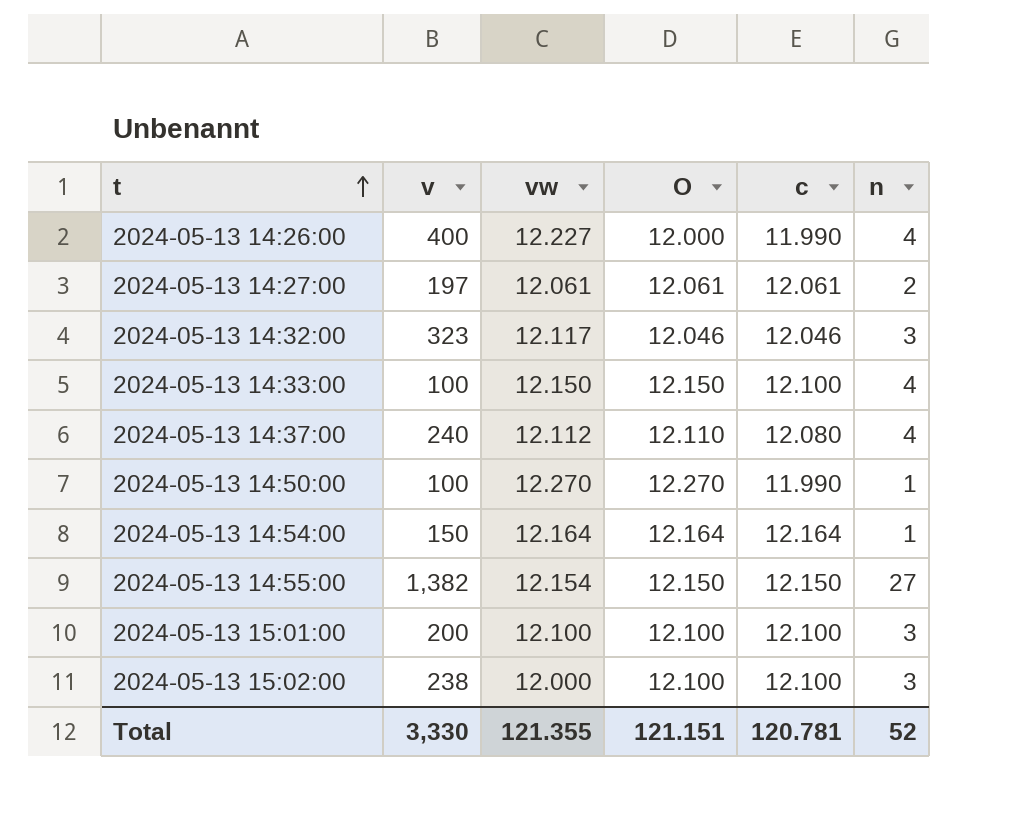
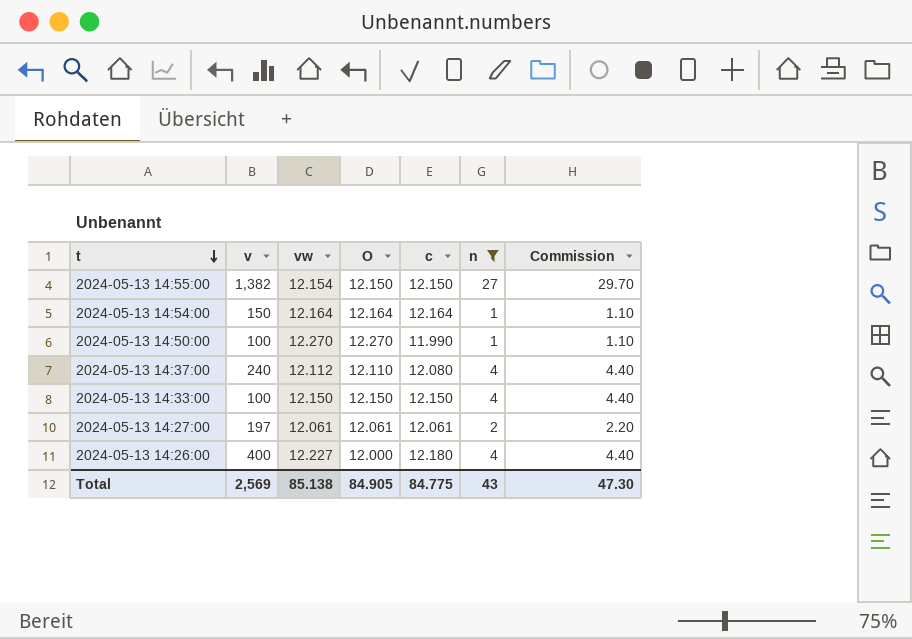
filter: none -> n != 3
row order: t ascending -> t descending
column Commission | formula: none -> [n] * 1.1
2024-05-13 14:33:00 | c: 12.100 -> 12.150
2024-05-13 14:26:00 | c: 11.990 -> 12.180
Total | v: 3,330 -> 2,569
Total | vw: 121.355 -> 85.138
Total | O: 121.151 -> 84.905
Total | c: 120.781 -> 84.775
Total | n: 52 -> 43

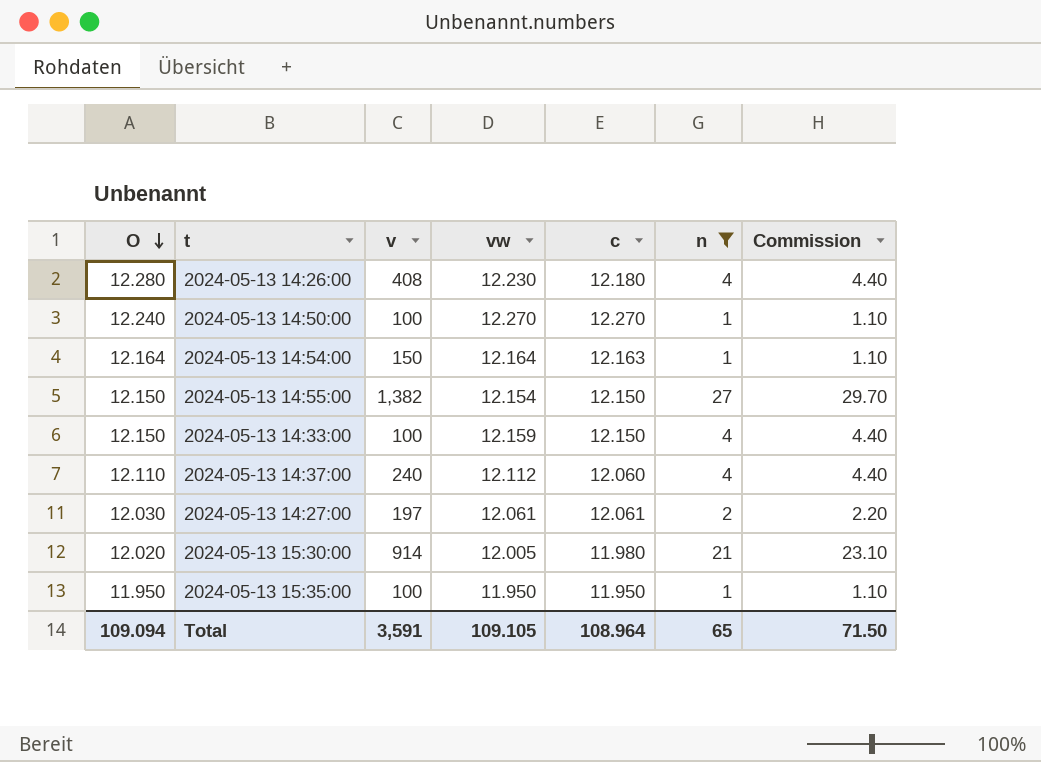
row order: t descending -> O descending
column O | position: 4 -> 1
2024-05-13 14:26:00 | O: 12.000 -> 12.280
2024-05-13 14:26:00 | v: 400 -> 408
2024-05-13 14:26:00 | vw: 12.227 -> 12.230
2024-05-13 14:50:00 | O: 12.270 -> 12.240
2024-05-13 14:50:00 | c: 11.990 -> 12.270
2024-05-13 14:54:00 | c: 12.164 -> 12.163
2024-05-13 14:33:00 | vw: 12.150 -> 12.159
2024-05-13 14:37:00 | c: 12.080 -> 12.060
2024-05-13 14:27:00 | O: 12.061 -> 12.030
row 2024-05-13 15:30:00: none -> 12.020 | 914 | 12.005 | 11.980 | 21 | 23.10
row 2024-05-13 15:35:00: none -> 11.950 | 100 | 11.950 | 11.950 | 1 | 1.10
Total | O: 84.905 -> 109.094
Total | v: 2,569 -> 3,591
Total | vw: 85.138 -> 109.105
Total | c: 84.775 -> 108.964
Total | n: 43 -> 65
Total | Commission: 47.30 -> 71.50

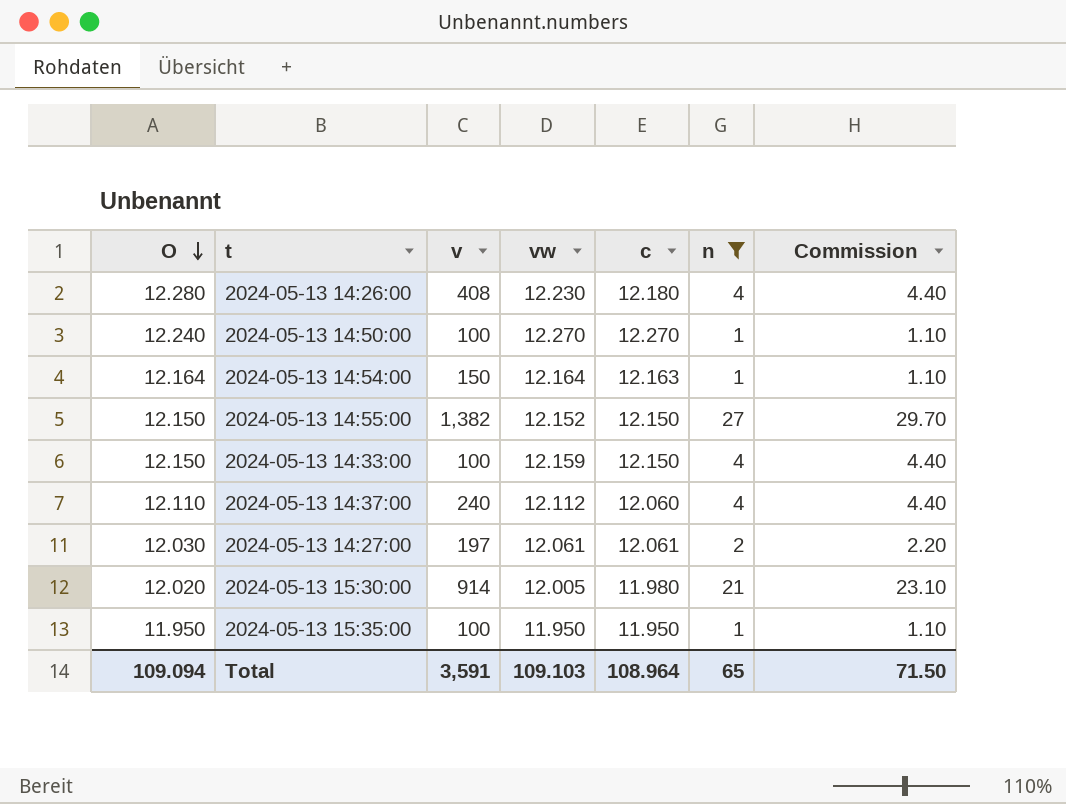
2024-05-13 14:55:00 | vw: 12.154 -> 12.152
Total | vw: 109.105 -> 109.103

